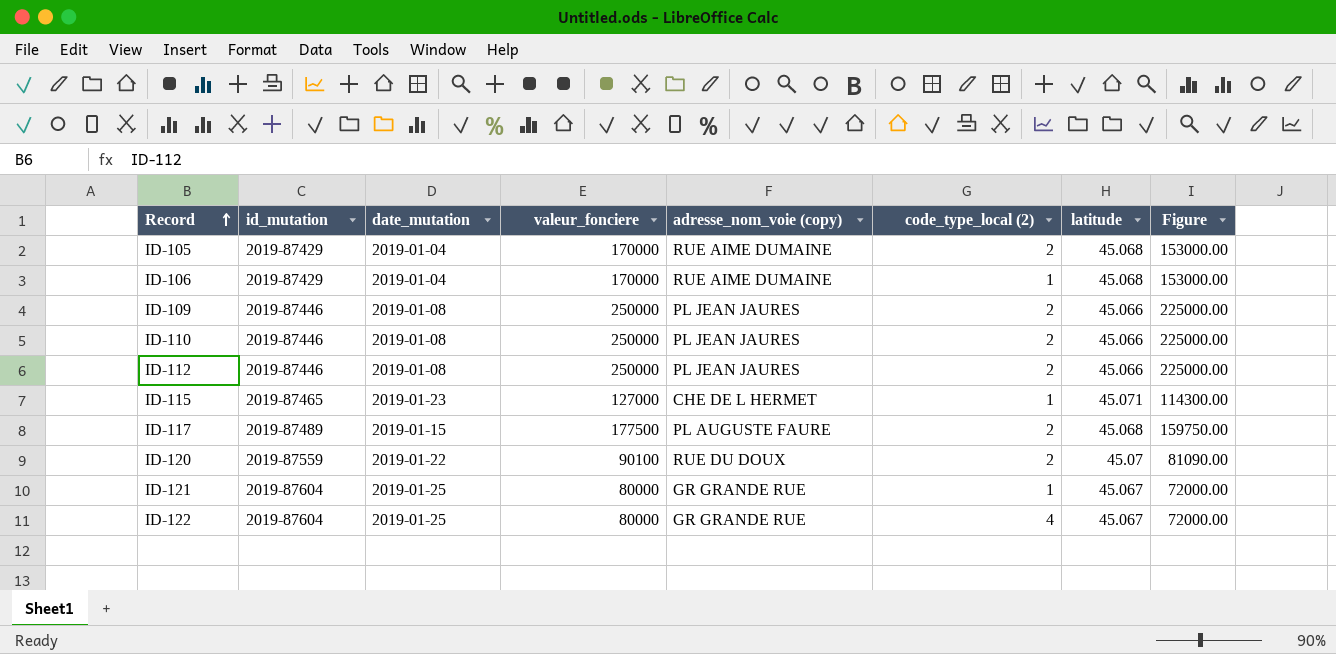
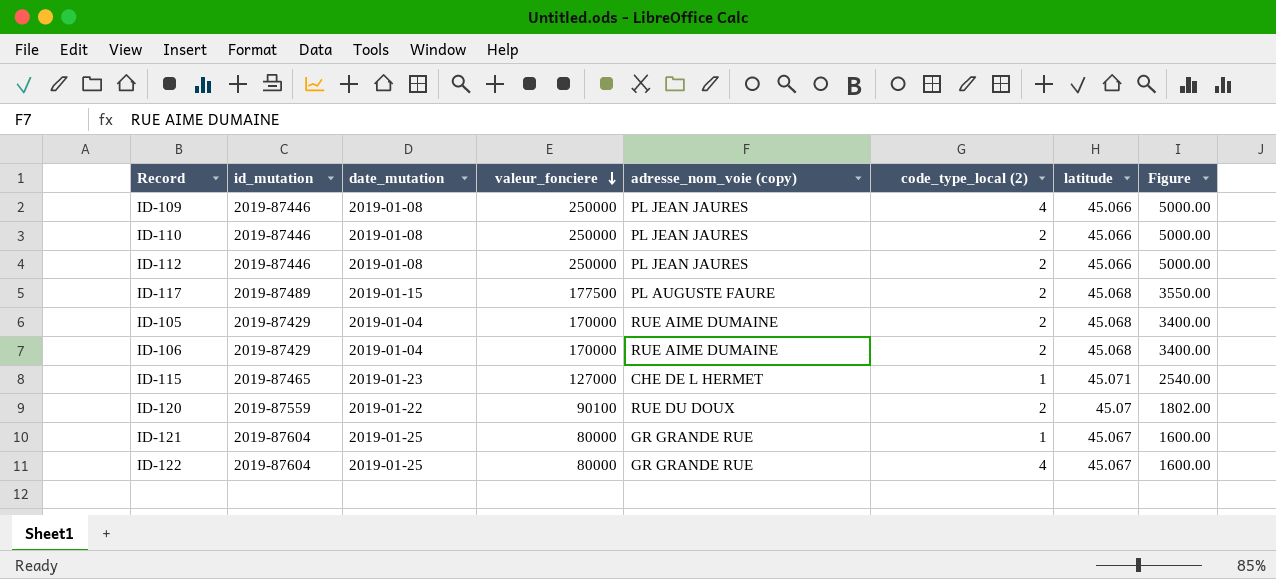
row order: Record ascending -> valeur_fonciere descending
column Figure | formula: [valeur_fonciere] * 0.9 -> [valeur_fonciere] * 0.02
ID-109 | code_type_local (2): 2 -> 4
ID-106 | code_type_local (2): 1 -> 2

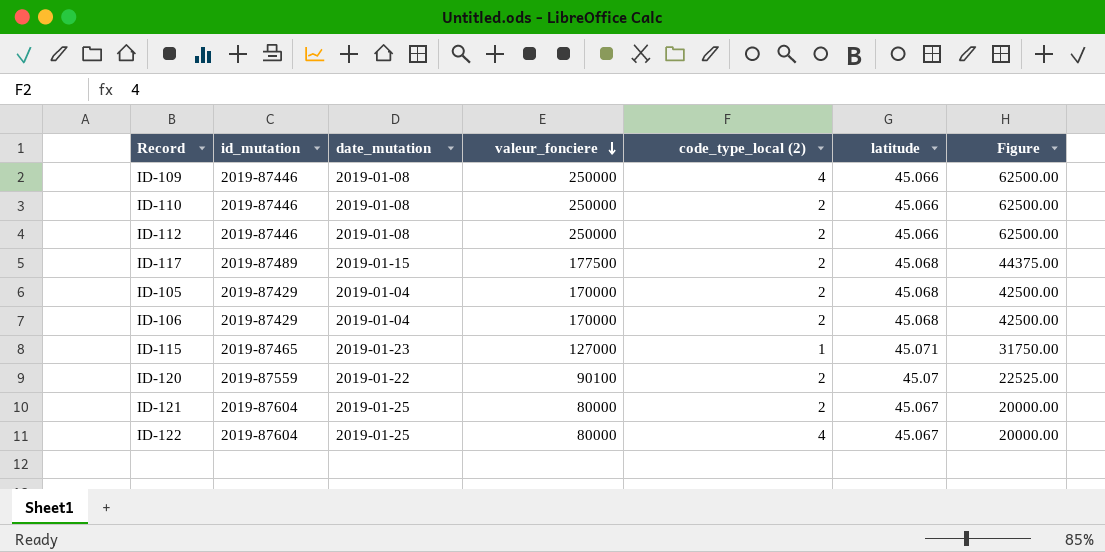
column adresse_nom_voie (copy) | position: 5 -> none
column Figure | formula: [valeur_fonciere] * 0.02 -> [valeur_fonciere] * 0.25
ID-121 | code_type_local (2): 1 -> 2

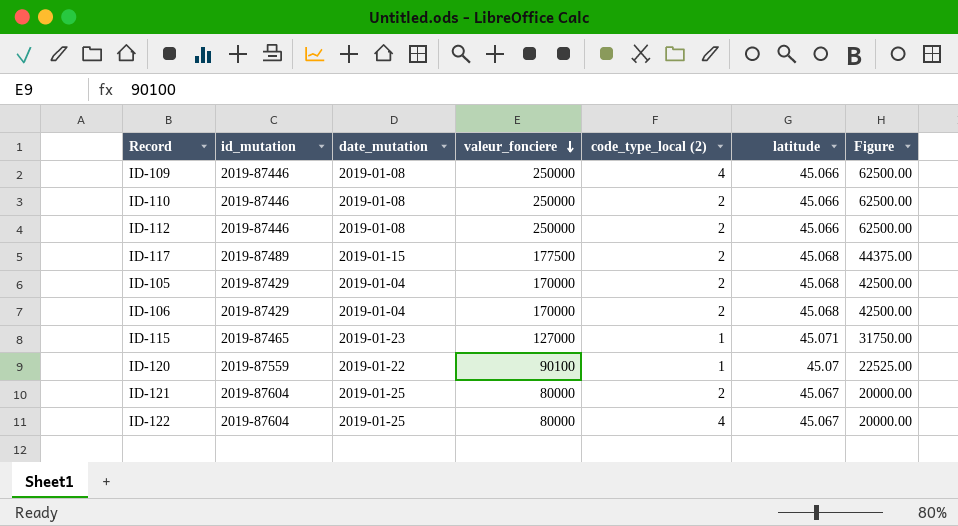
ID-120 | code_type_local (2): 2 -> 1

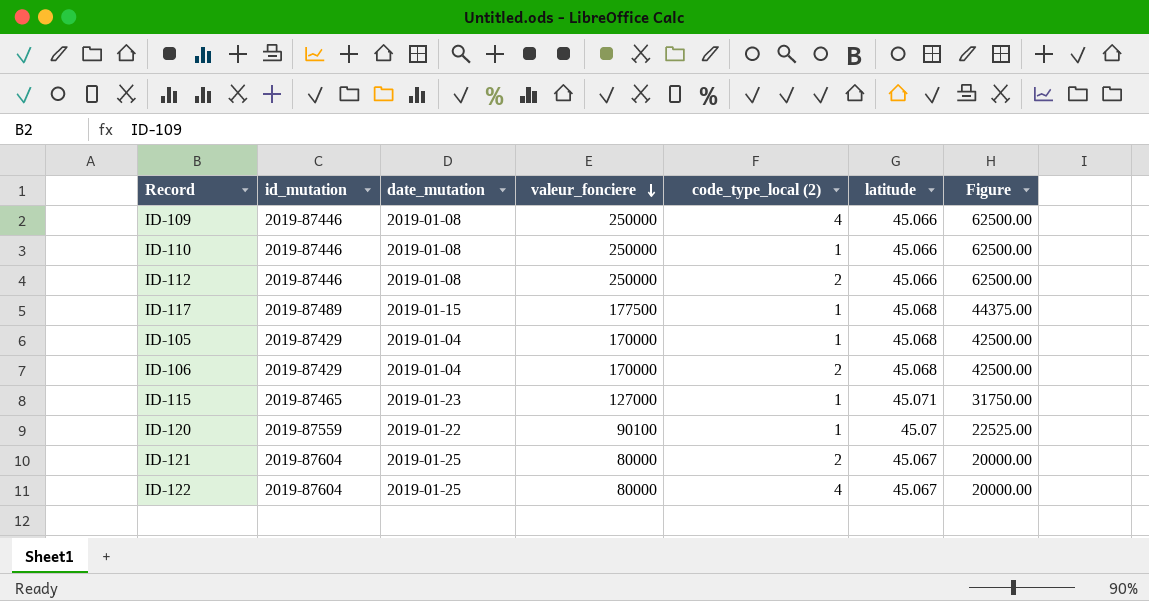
ID-110 | code_type_local (2): 2 -> 1
ID-117 | code_type_local (2): 2 -> 1
ID-105 | code_type_local (2): 2 -> 1

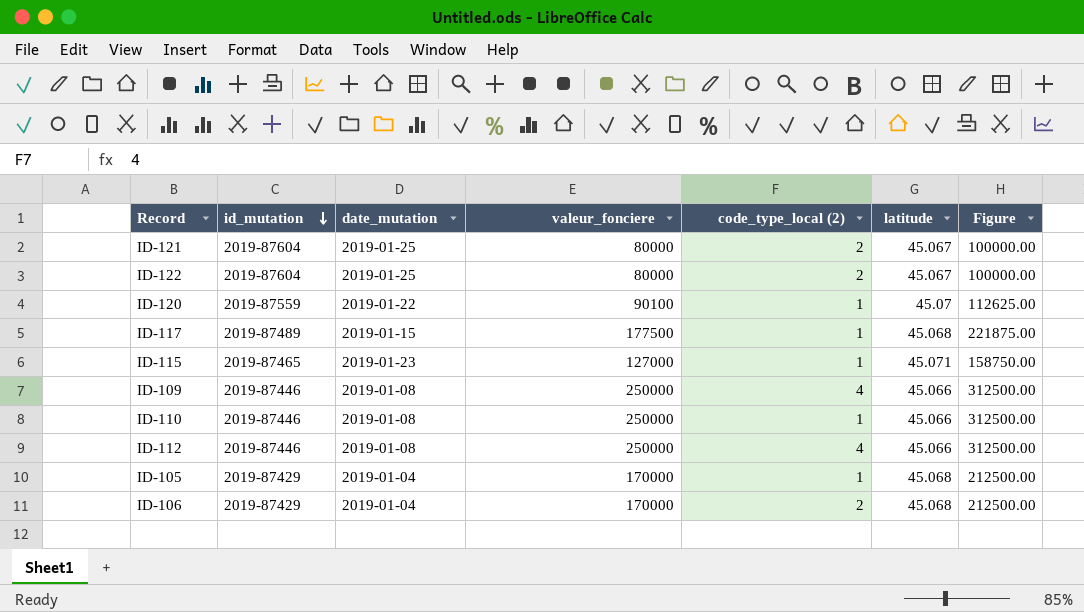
row order: valeur_fonciere descending -> id_mutation descending
column Figure | formula: [valeur_fonciere] * 0.25 -> [valeur_fonciere] * 1.25
ID-122 | code_type_local (2): 4 -> 2
ID-112 | code_type_local (2): 2 -> 4

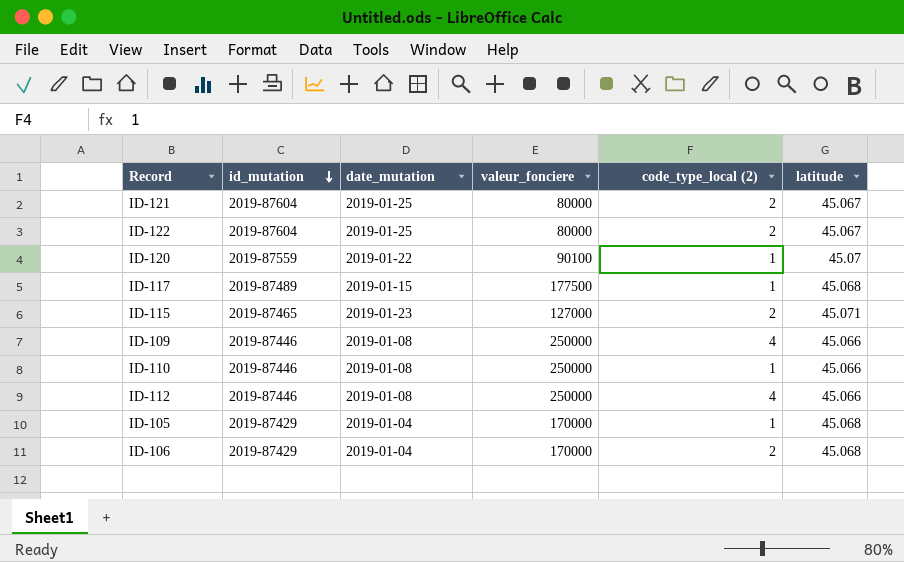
column Figure | formula: [valeur_fonciere] * 1.25 -> none
ID-115 | code_type_local (2): 1 -> 2

